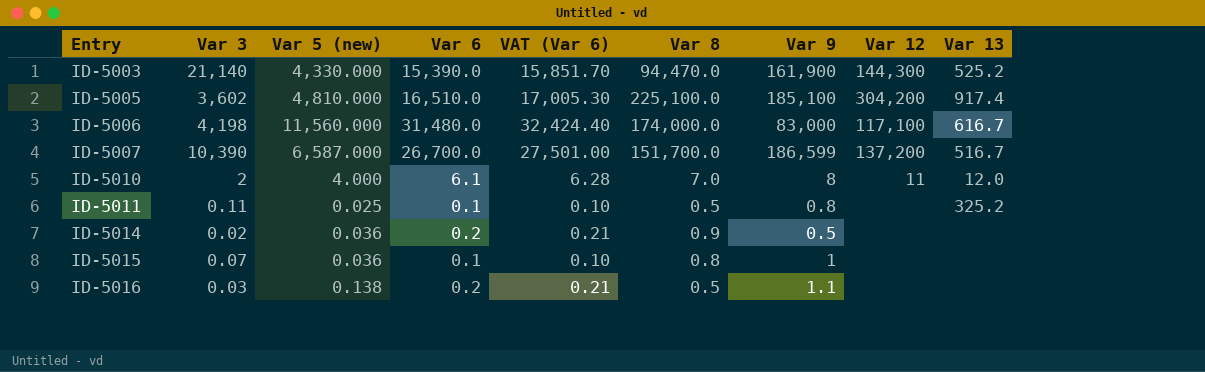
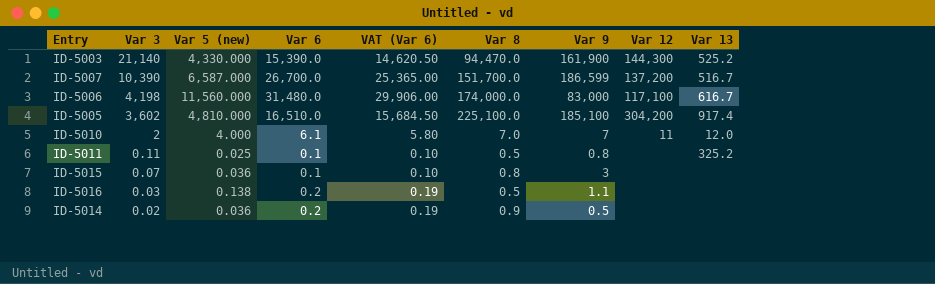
row order: Entry ascending -> Var 3 descending
column VAT (Var 6) | formula: [Var 6] * 1.03 -> [Var 6] * 0.95
ID-5010 | Var 9: 8 -> 7
ID-5015 | Var 9: 1 -> 3

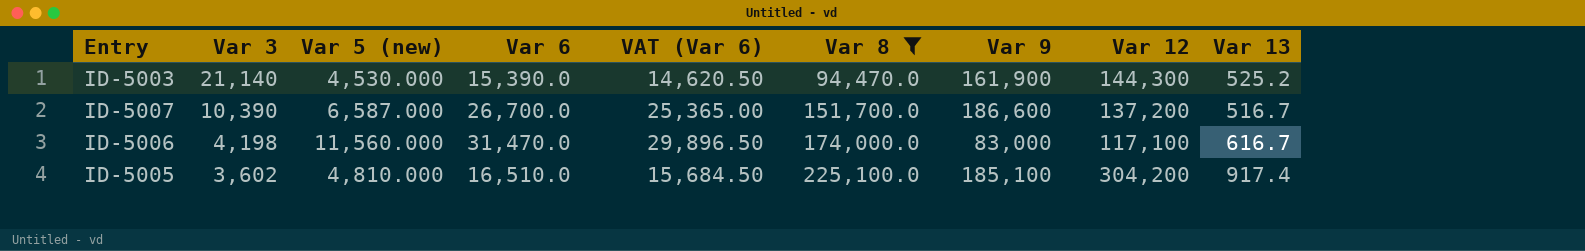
filter: none -> Var 8 >= 94,470.0
ID-5003 | Var 5 (new): 4,330.000 -> 4,530.000
ID-5007 | Var 9: 186,599 -> 186,600
ID-5006 | Var 6: 31,480.0 -> 31,470.0
ID-5006 | VAT (Var 6): 29,906.00 -> 29,896.50

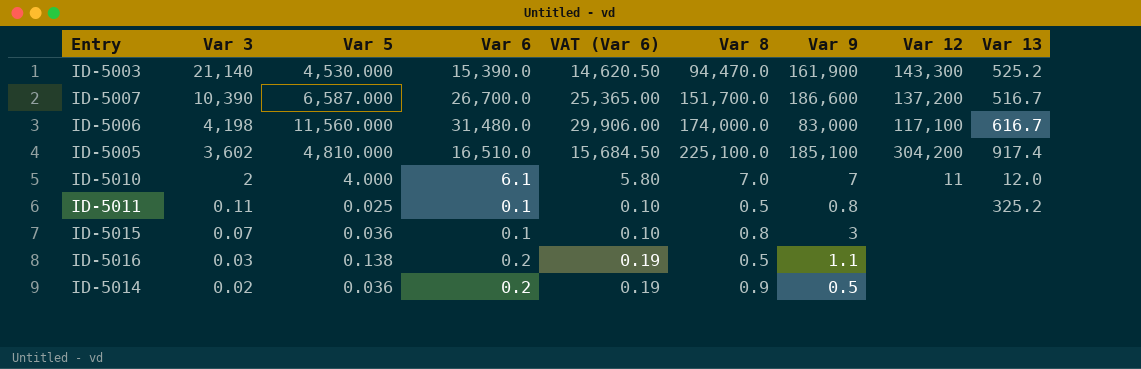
filter: Var 8 >= 94,470.0 -> none
column name: Var 5 (new) -> Var 5
ID-5003 | Var 12: 144,300 -> 143,300
ID-5006 | Var 6: 31,470.0 -> 31,480.0
ID-5006 | VAT (Var 6): 29,896.50 -> 29,906.00

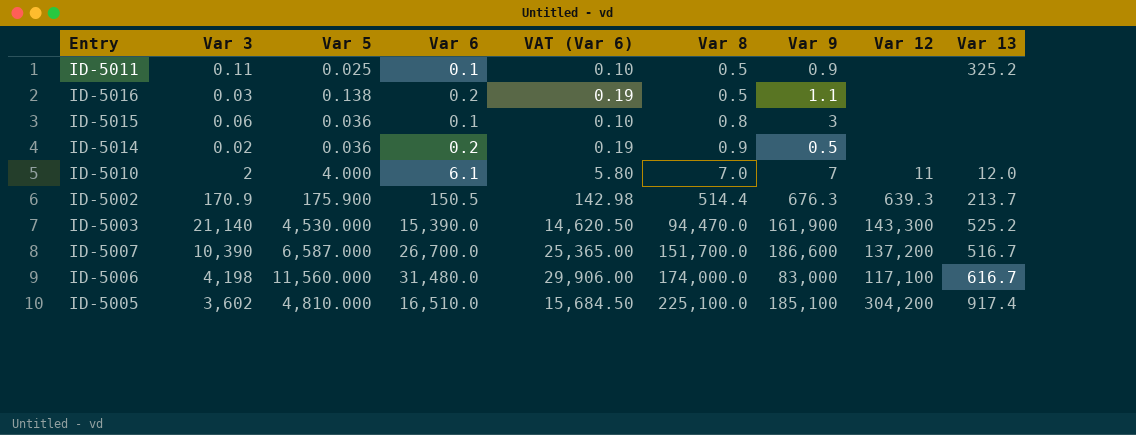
row order: Var 3 descending -> Var 8 ascending
ID-5011 | Var 9: 0.8 -> 0.9
ID-5015 | Var 3: 0.07 -> 0.06
row ID-5002: none -> 170.9 | 175.900 | 150.5 | 142.98 | 514.4 | 676.3 | 639.3 | 213.7

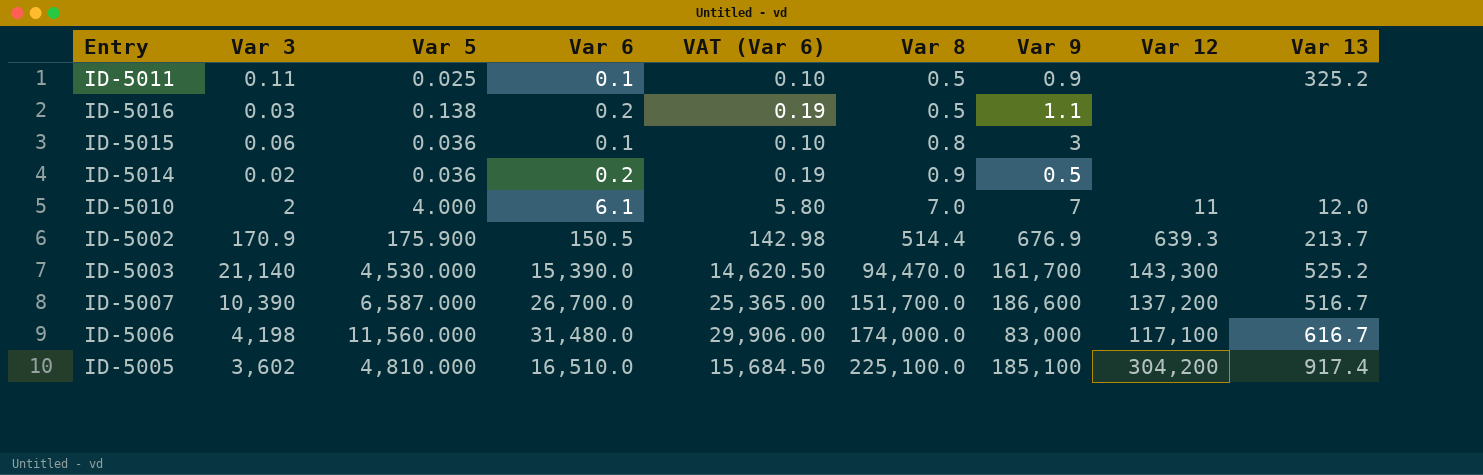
ID-5002 | Var 9: 676.3 -> 676.9
ID-5003 | Var 9: 161,900 -> 161,700

